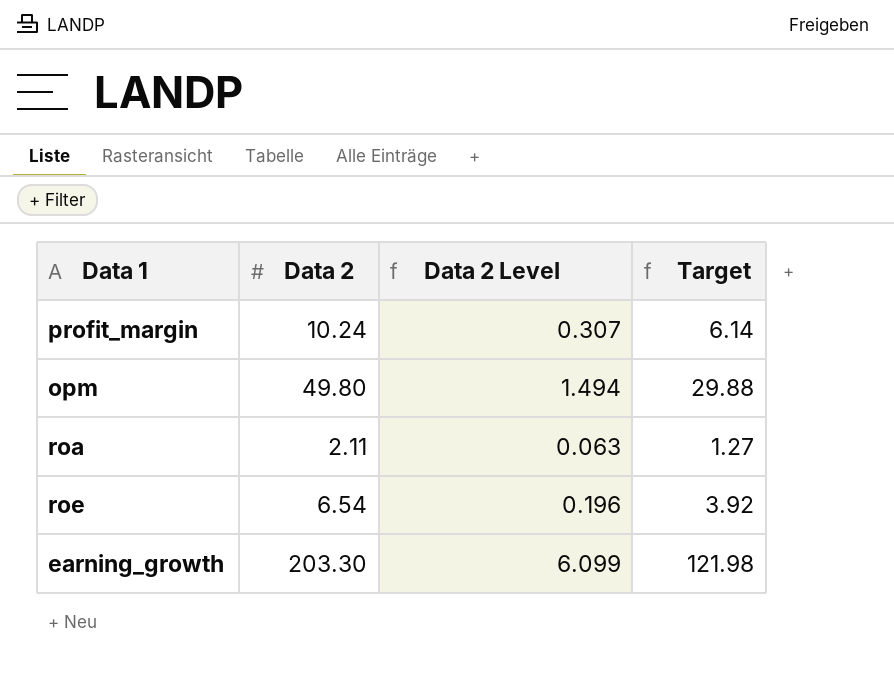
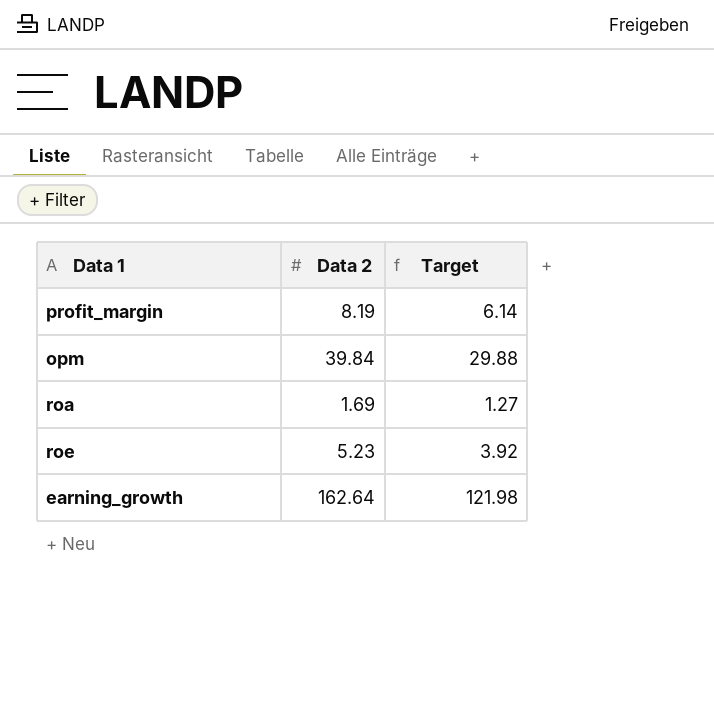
column Data 2 Level | formula: [Data 2] * 0.03 -> none
column Target | formula: [Data 2] * 0.6 -> [Data 2] * 0.75
profit_margin | Data 2: 10.24 -> 8.19
opm | Data 2: 49.80 -> 39.84
roa | Data 2: 2.11 -> 1.69
roe | Data 2: 6.54 -> 5.23
earning_growth | Data 2: 203.30 -> 162.64

